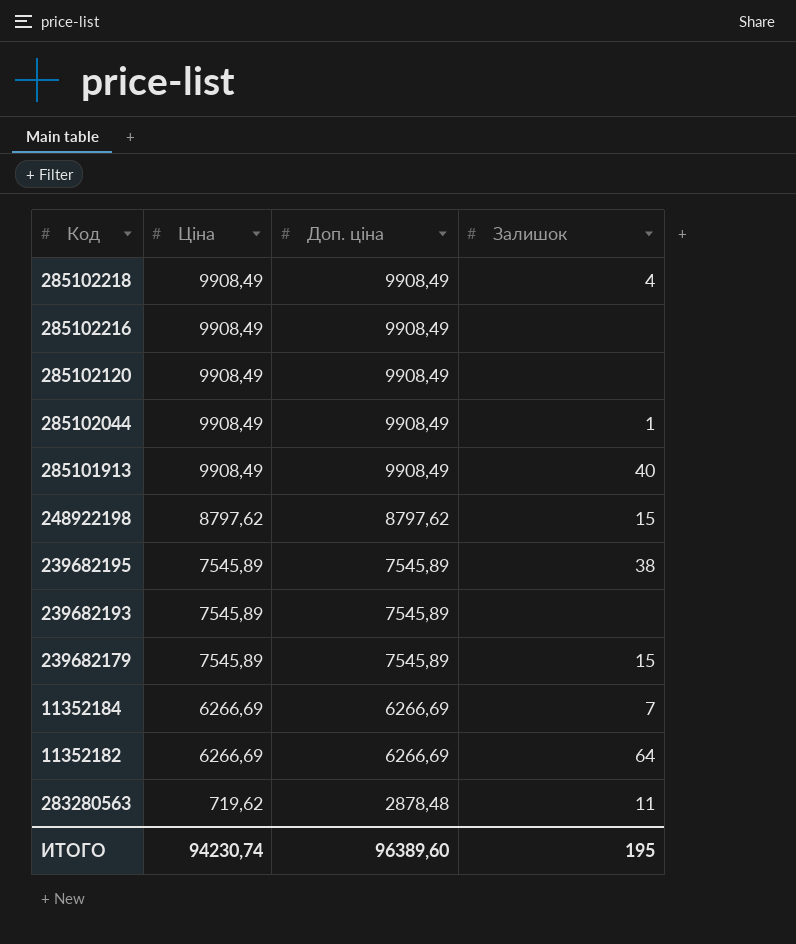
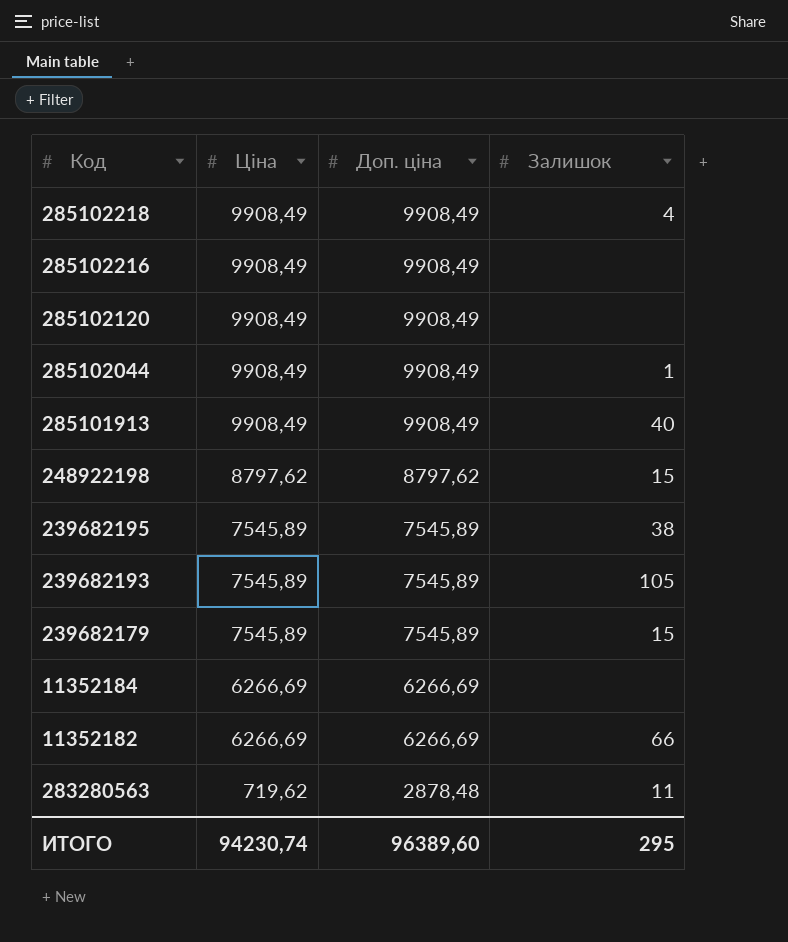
239682193 | Залишок: none -> 105
11352184 | Залишок: 7 -> none
11352182 | Залишок: 64 -> 66
ИТОГО | Залишок: 195 -> 295

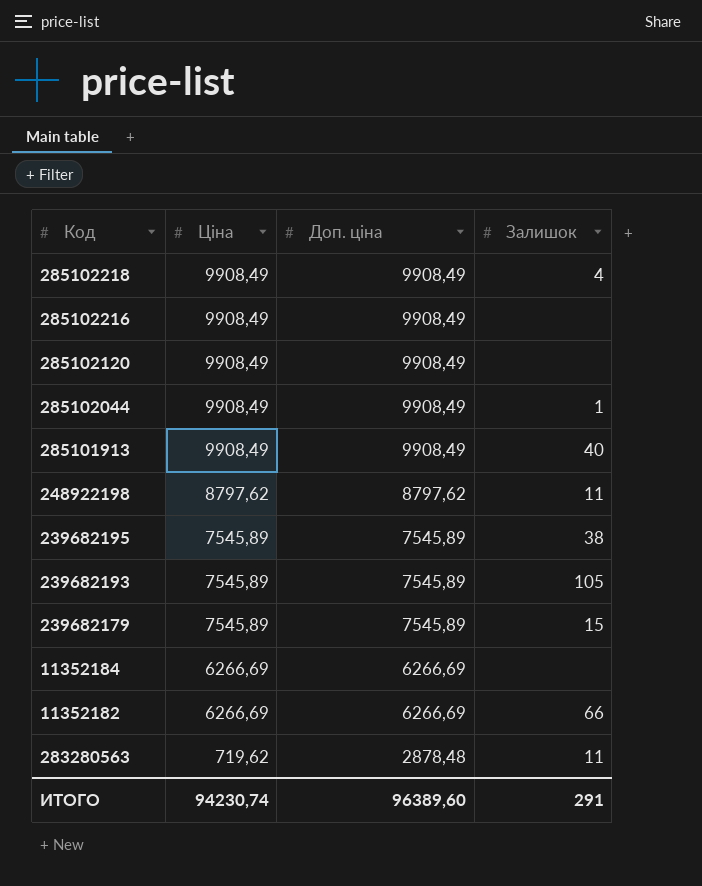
248922198 | Залишок: 15 -> 11
ИТОГО | Залишок: 295 -> 291

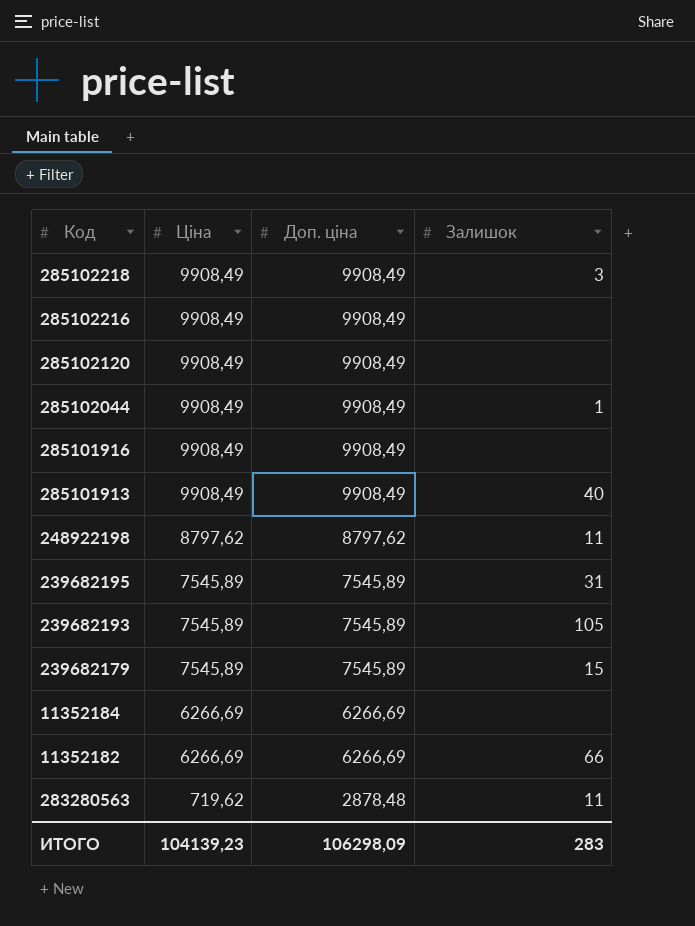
285102218 | Залишок: 4 -> 3
row 285101916: none -> 9908,49 | 9908,49 | none
239682195 | Залишок: 38 -> 31
ИТОГО | Ціна: 94230,74 -> 104139,23
ИТОГО | Доп. ціна: 96389,60 -> 106298,09
ИТОГО | Залишок: 291 -> 283

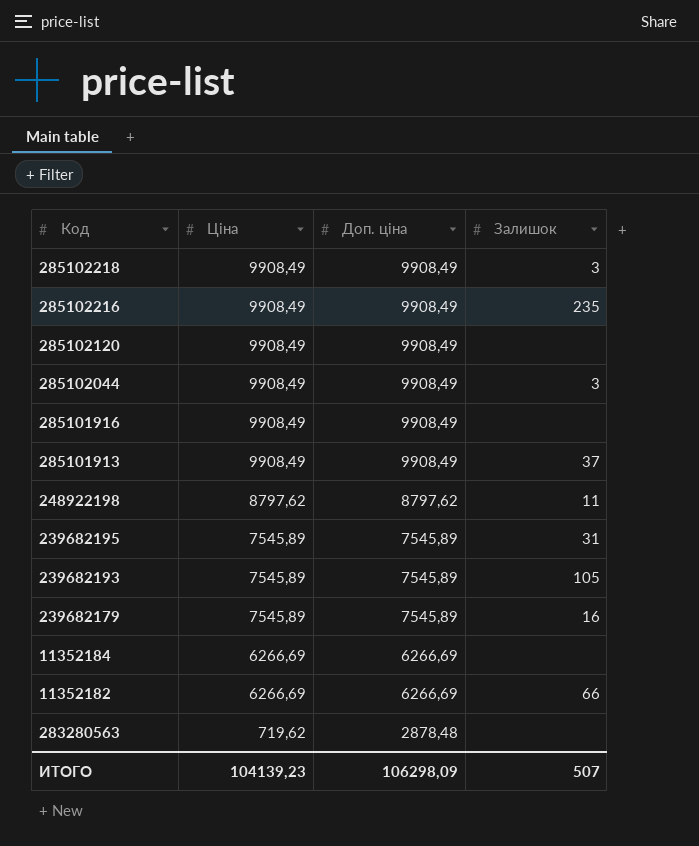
285102216 | Залишок: none -> 235
285102044 | Залишок: 1 -> 3
285101913 | Залишок: 40 -> 37
239682179 | Залишок: 15 -> 16
283280563 | Залишок: 11 -> none
ИТОГО | Залишок: 283 -> 507

